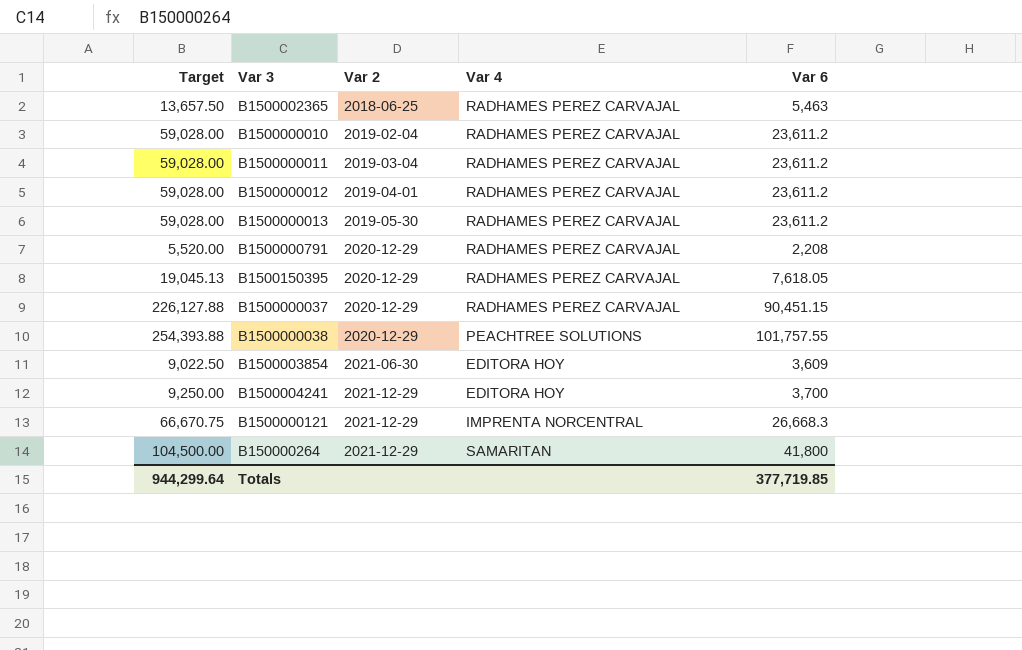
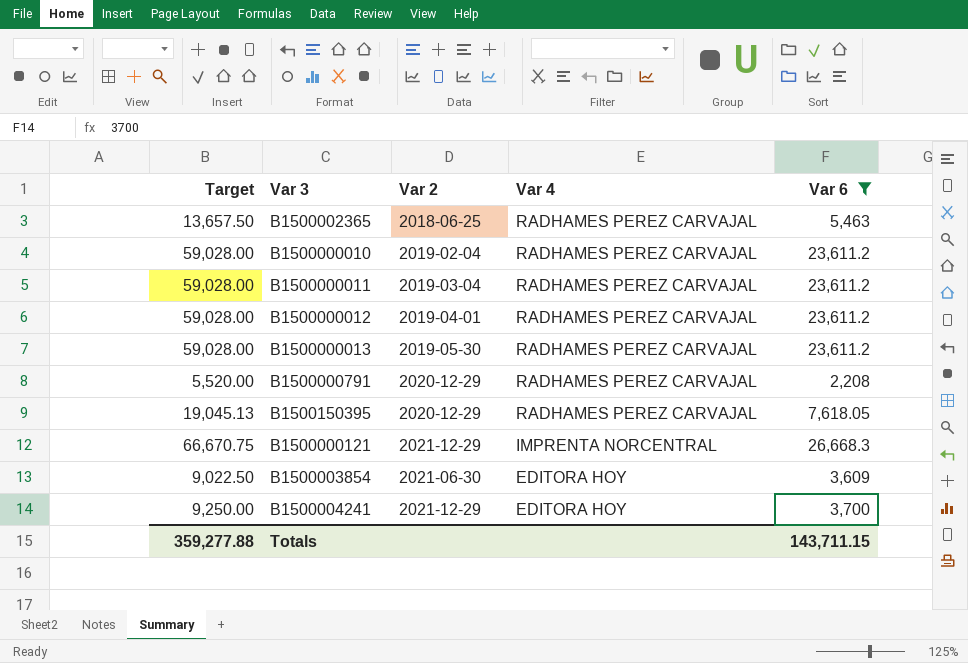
filter: none -> Var 6 <= 26,668.3
row order: Var 2 ascending -> Var 4 descending
Totals | Target: 944,299.64 -> 359,277.88
Totals | Var 6: 377,719.85 -> 143,711.15

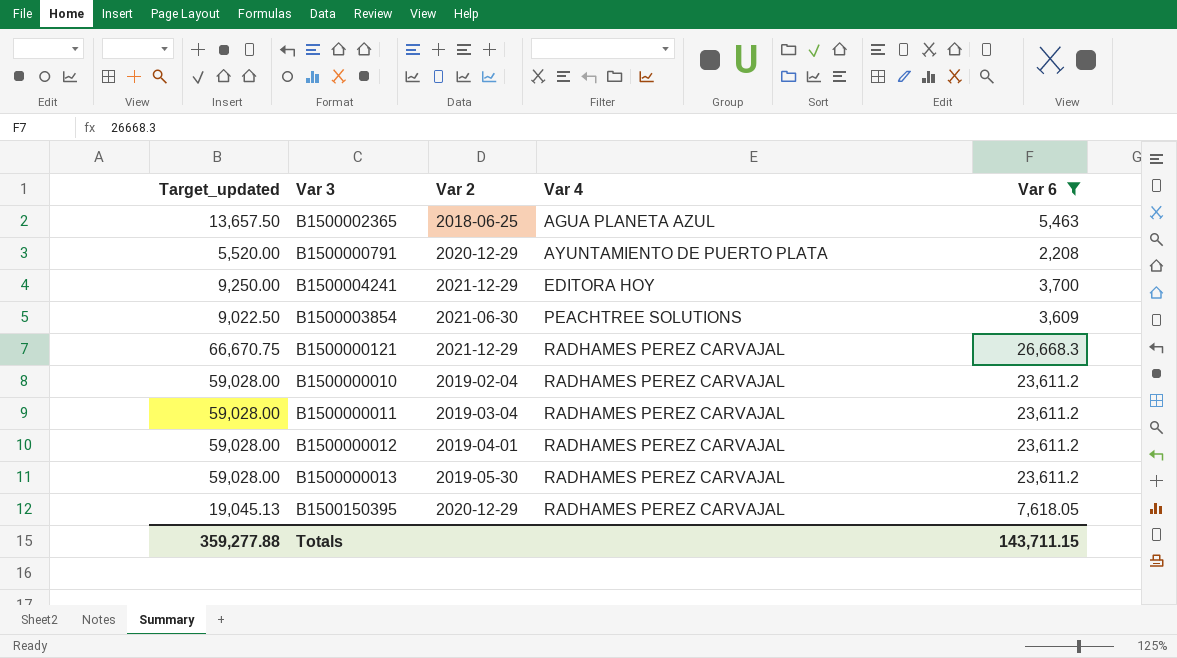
row order: Var 4 descending -> Var 4 ascending
column name: Target -> Target_updated
B1500002365 | Var 4: RADHAMES PEREZ CARVAJAL -> AGUA PLANETA AZUL
B1500000791 | Var 4: RADHAMES PEREZ CARVAJAL -> AYUNTAMIENTO DE PUERTO PLATA
B1500003854 | Var 4: EDITORA HOY -> PEACHTREE SOLUTIONS
B1500000121 | Var 4: IMPRENTA NORCENTRAL -> RADHAMES PEREZ CARVAJAL

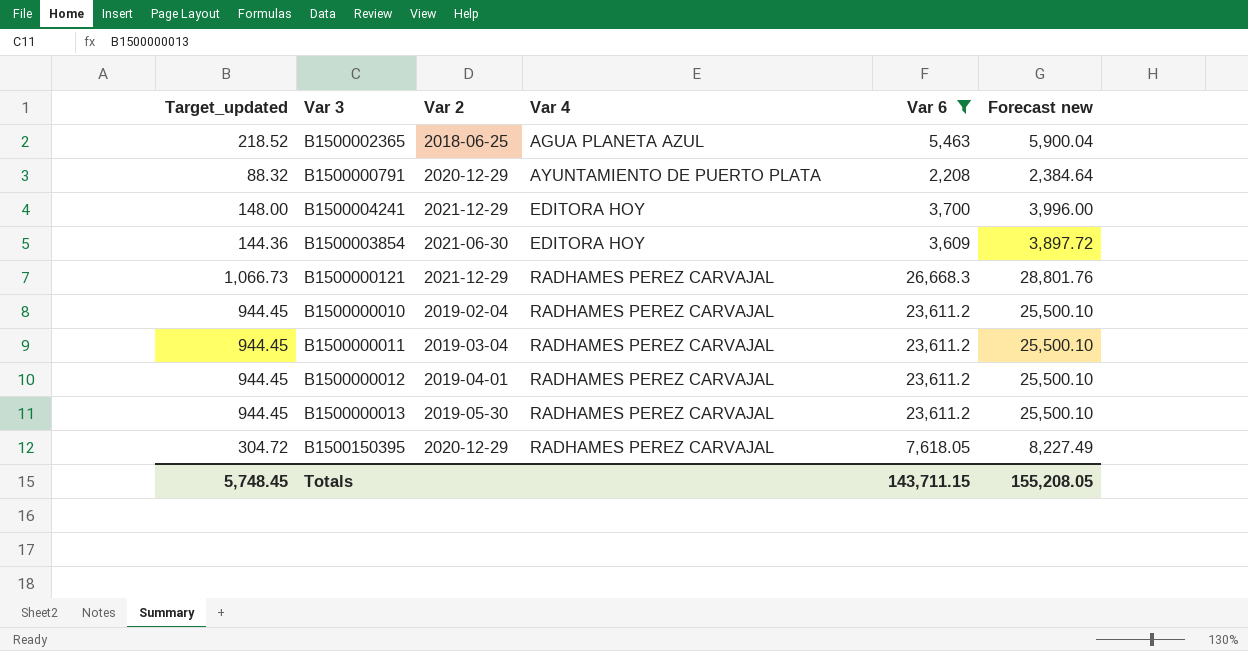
column Target_updated | formula: [Var 6] * 2.5 -> [Var 6] * 0.04
column Forecast new | formula: none -> [Var 6] * 1.08
B1500003854 | Var 4: PEACHTREE SOLUTIONS -> EDITORA HOY
Totals | Target_updated: 359,277.88 -> 5,748.45

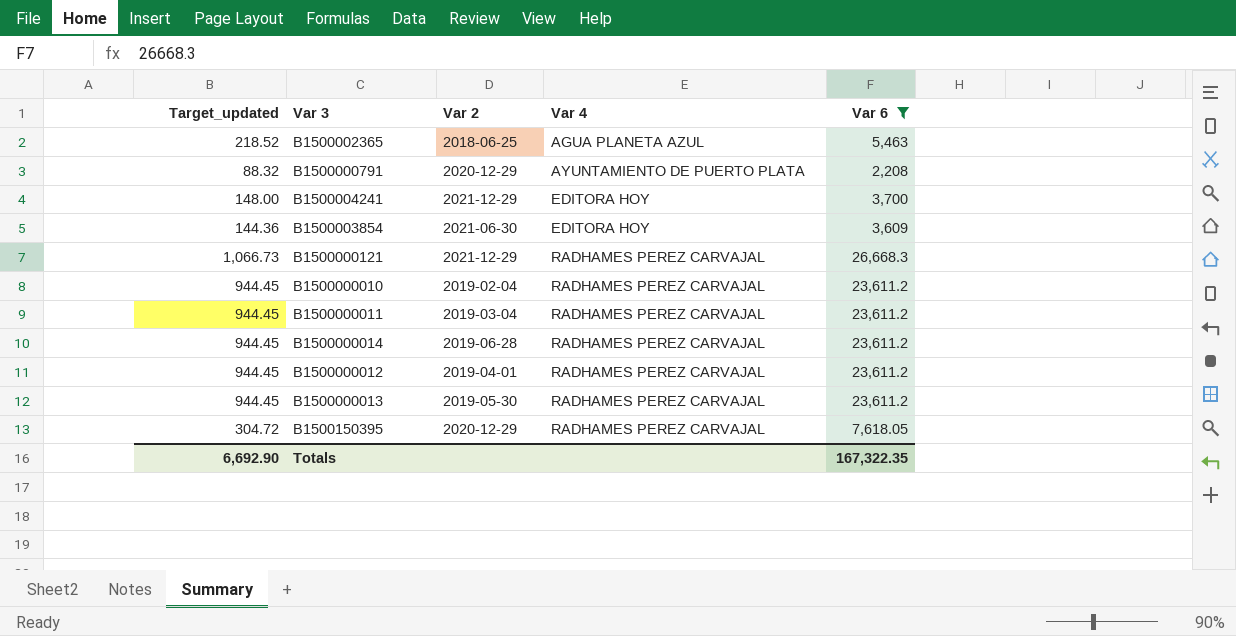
column Forecast new | formula: [Var 6] * 1.08 -> none
row B1500000014: none -> 944.45 | 2019-06-28 | RADHAMES PEREZ CARVAJAL | 23,611.2
Totals | Target_updated: 5,748.45 -> 6,692.90
Totals | Var 6: 143,711.15 -> 167,322.35

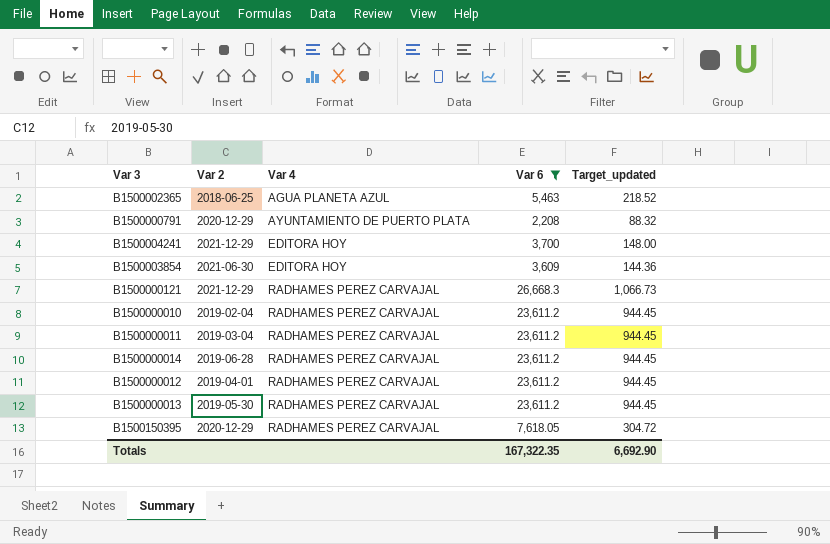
column Target_updated | position: 1 -> 5

